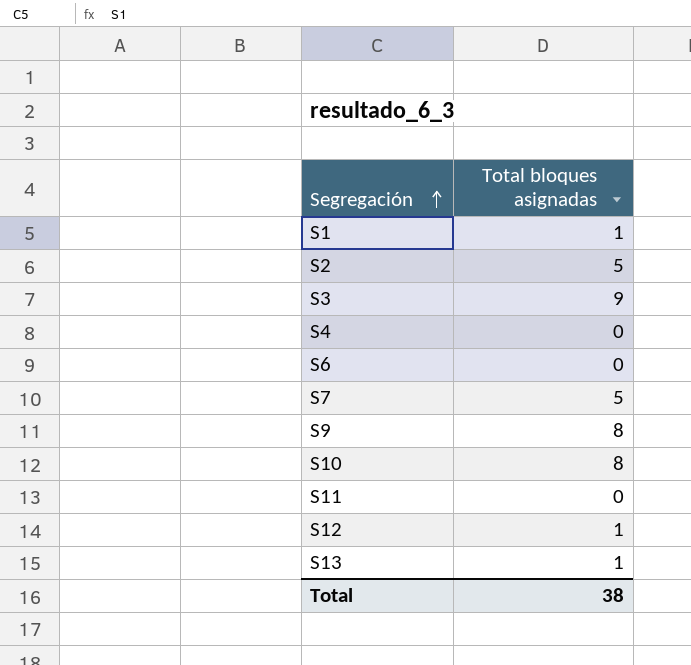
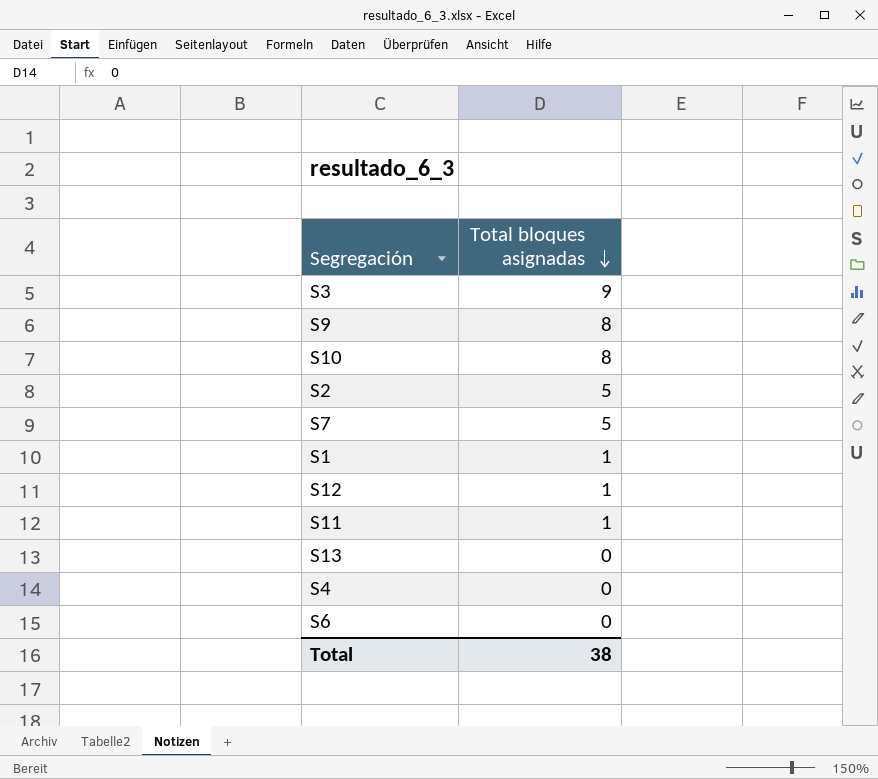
row order: Segregación ascending -> Total bloques asignadas descending
S11 | Total bloques asignadas: 0 -> 1
S13 | Total bloques asignadas: 1 -> 0

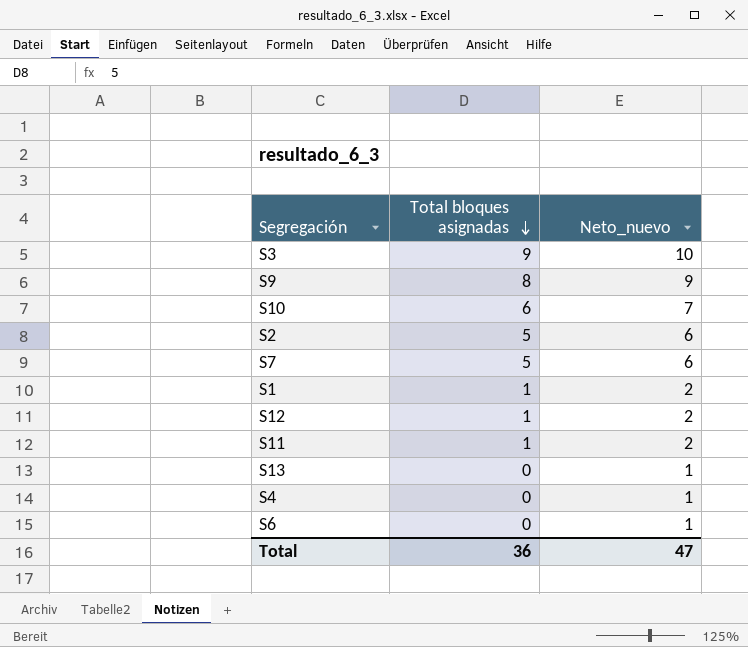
column Neto_nuevo | formula: none -> [Total bloques asignadas] + 1
S10 | Total bloques asignadas: 8 -> 6
Total | Total bloques asignadas: 38 -> 36

